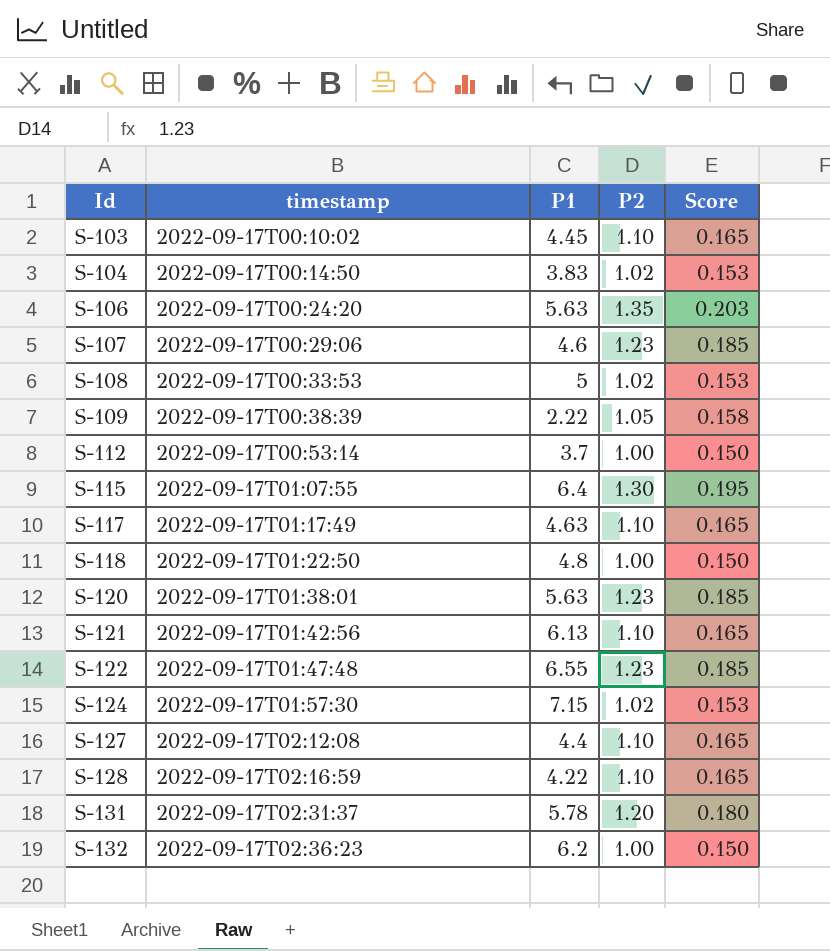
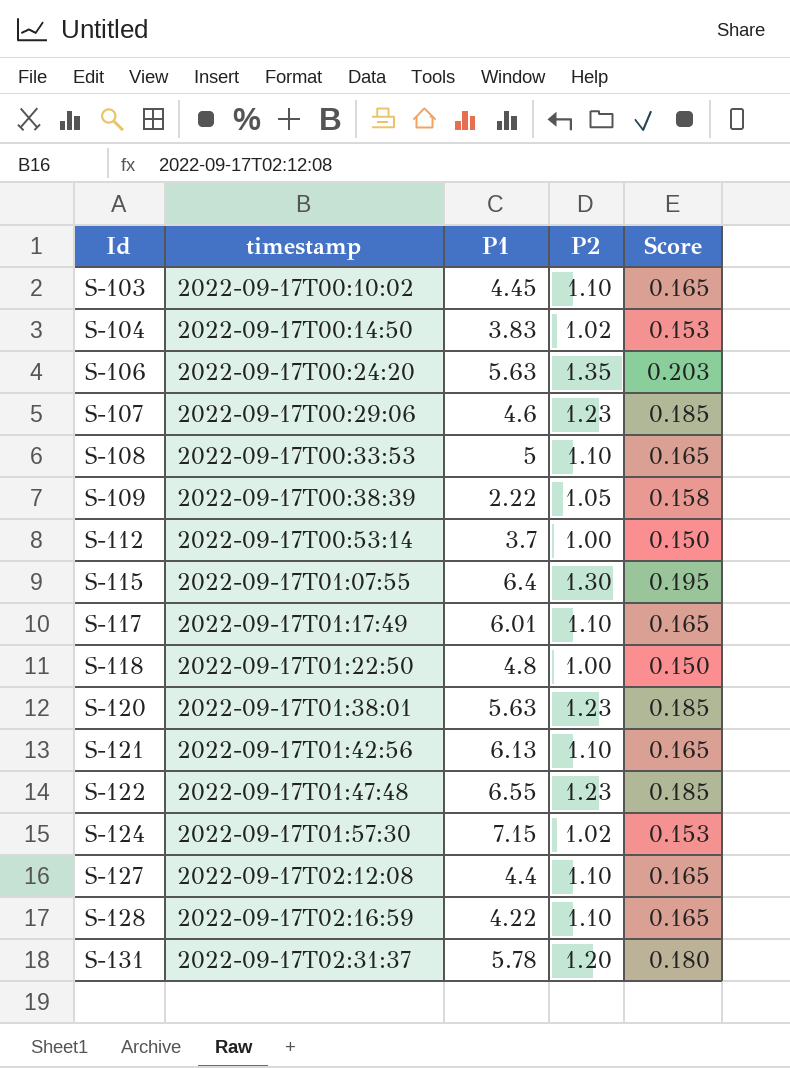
row S-132: 2022-09-17T02:36:23 | 6.2 | 1.00 | 0.150 -> none
S-108 | P2: 1.02 -> 1.10
S-108 | Score: 0.153 -> 0.165
S-117 | P1: 4.63 -> 6.01

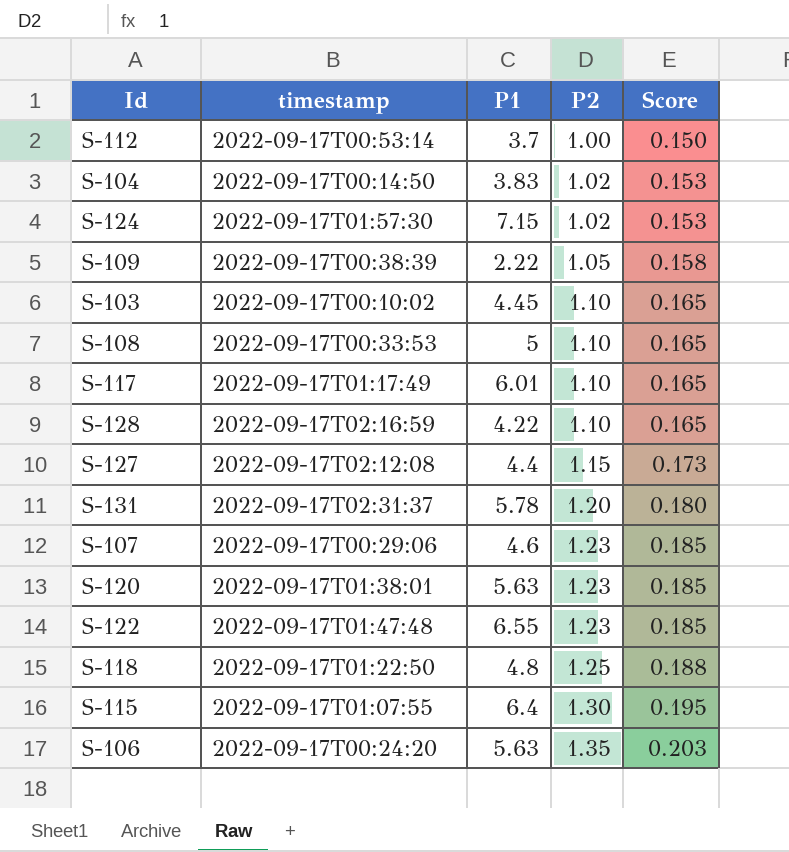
row order: Id ascending -> P2 ascending
row S-121: 2022-09-17T01:42:56 | 6.13 | 1.10 | 0.165 -> none
S-127 | P2: 1.10 -> 1.15
S-127 | Score: 0.165 -> 0.173
S-118 | P2: 1.00 -> 1.25
S-118 | Score: 0.150 -> 0.188

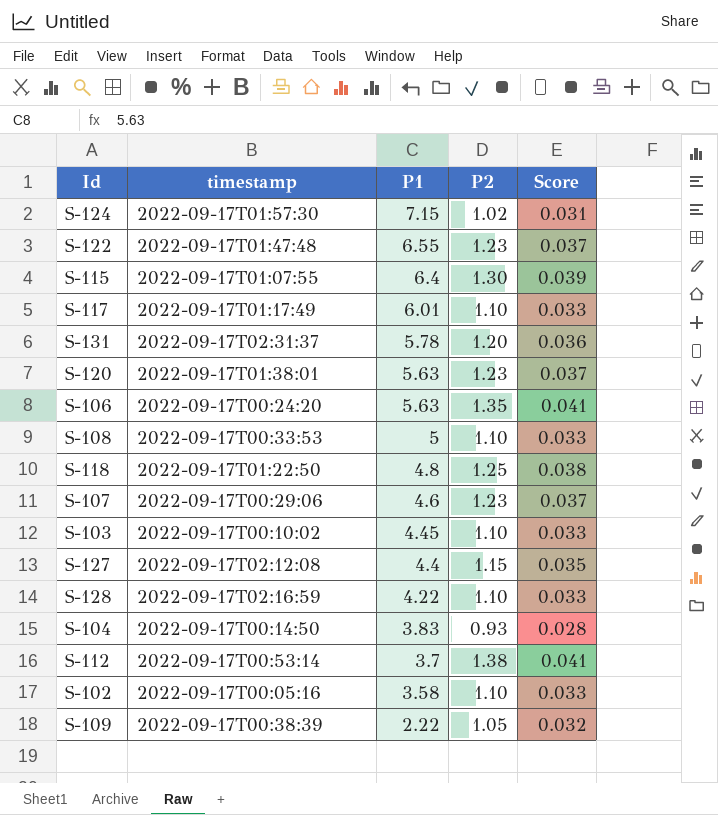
row order: P2 ascending -> P1 descending
column Score | formula: [P2] * 0.15 -> [P2] * 0.03
S-104 | P2: 1.02 -> 0.93
S-112 | P2: 1.00 -> 1.38
row S-102: none -> 2022-09-17T00:05:16 | 3.58 | 1.10 | 0.033

